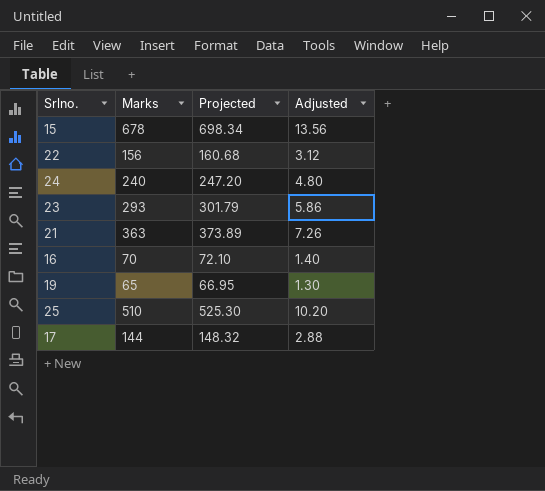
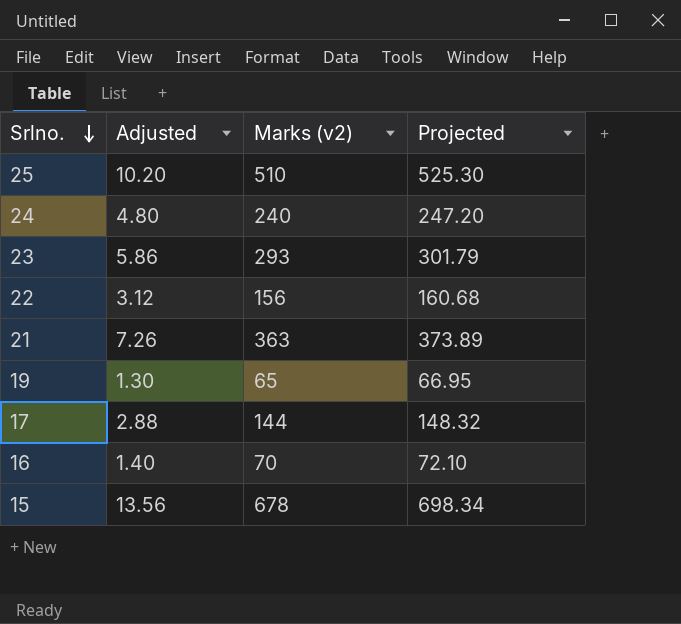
row order: none -> Srlno. descending
column Adjusted | position: 4 -> 2
column name: Marks -> Marks (v2)

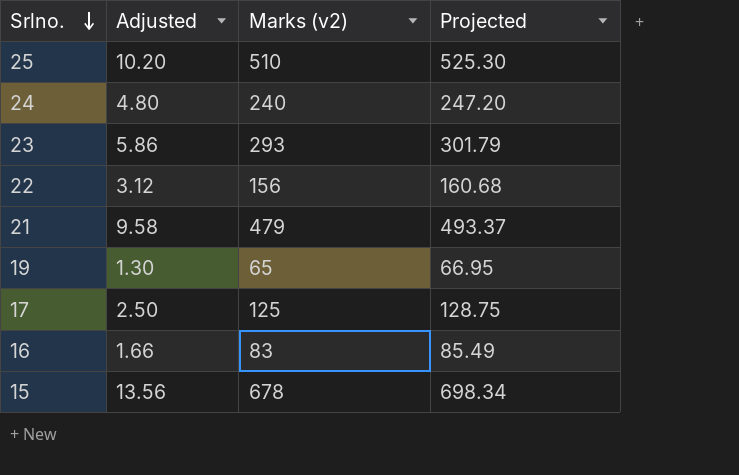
21 | Adjusted: 7.26 -> 9.58
21 | Marks (v2): 363 -> 479
21 | Projected: 373.89 -> 493.37
17 | Adjusted: 2.88 -> 2.50
17 | Marks (v2): 144 -> 125
17 | Projected: 148.32 -> 128.75
16 | Adjusted: 1.40 -> 1.66
16 | Marks (v2): 70 -> 83
16 | Projected: 72.10 -> 85.49

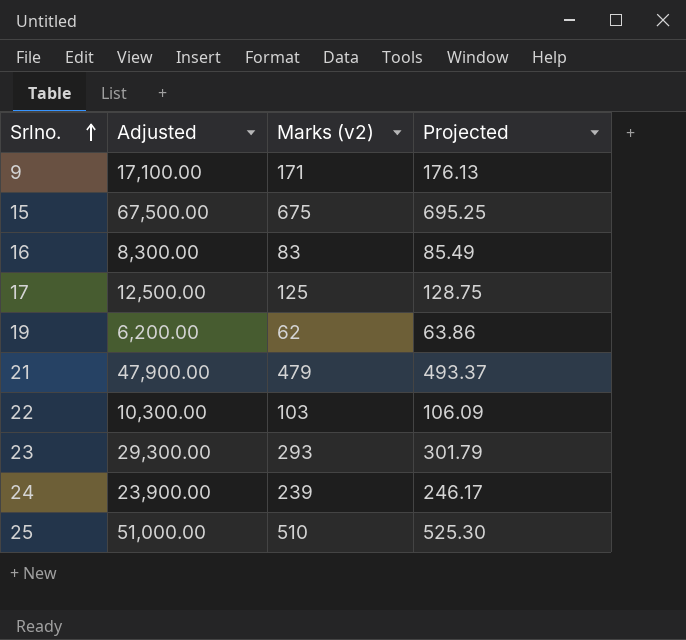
row order: Srlno. descending -> Srlno. ascending
column Adjusted | formula: [Marks (v2)] * 0.02 -> [Marks (v2)] * 100
row 9: none -> 17,100.00 | 171 | 176.13
15 | Marks (v2): 678 -> 675
15 | Projected: 698.34 -> 695.25
19 | Marks (v2): 65 -> 62
19 | Projected: 66.95 -> 63.86
22 | Marks (v2): 156 -> 103
22 | Projected: 160.68 -> 106.09
24 | Marks (v2): 240 -> 239
24 | Projected: 247.20 -> 246.17

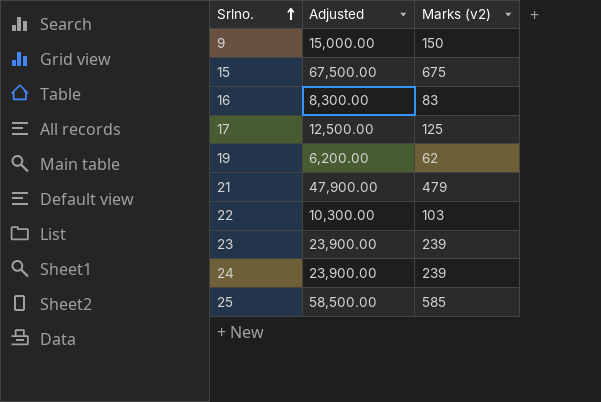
column Projected | formula: [Marks (v2)] * 1.03 -> none
9 | Adjusted: 17,100.00 -> 15,000.00
9 | Marks (v2): 171 -> 150
23 | Adjusted: 29,300.00 -> 23,900.00
23 | Marks (v2): 293 -> 239
25 | Adjusted: 51,000.00 -> 58,500.00
25 | Marks (v2): 510 -> 585

